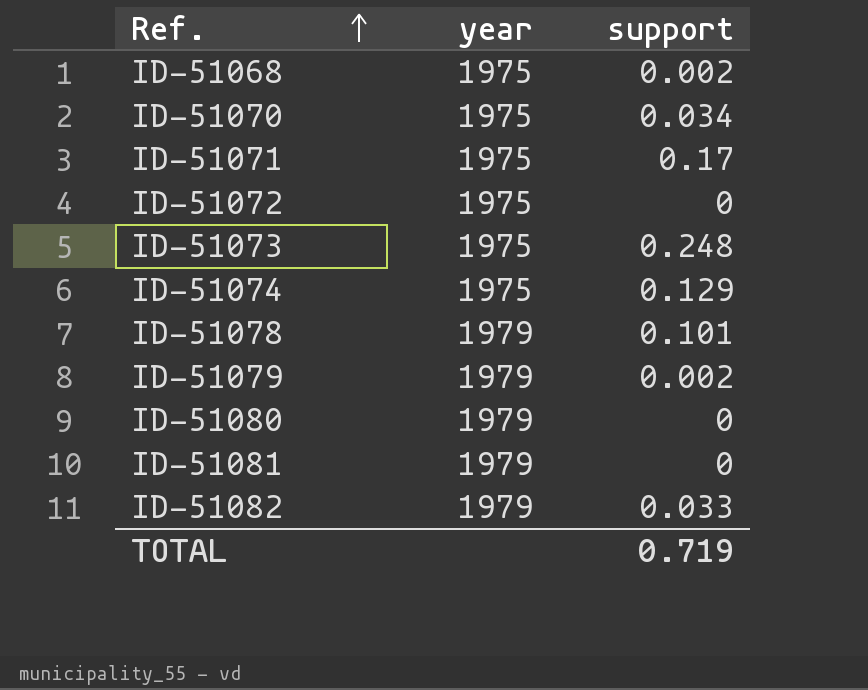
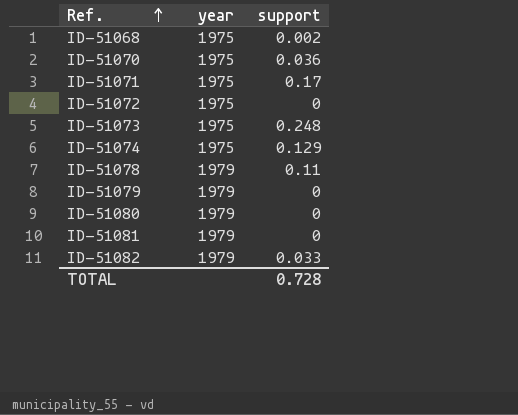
ID-51070 | support: 0.034 -> 0.036
ID-51078 | support: 0.101 -> 0.11
ID-51079 | support: 0.002 -> 0
TOTAL | support: 0.719 -> 0.728

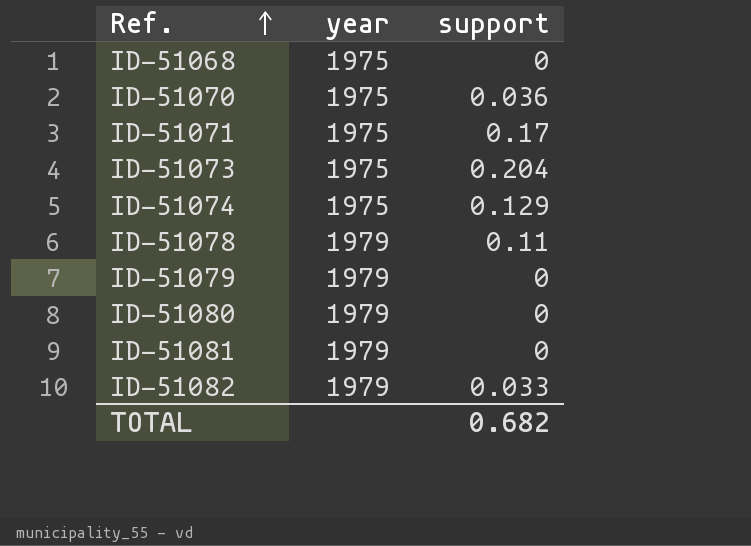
row ID-51072: 1975 | 0 -> none
ID-51068 | support: 0.002 -> 0
ID-51073 | support: 0.248 -> 0.204
TOTAL | support: 0.728 -> 0.682

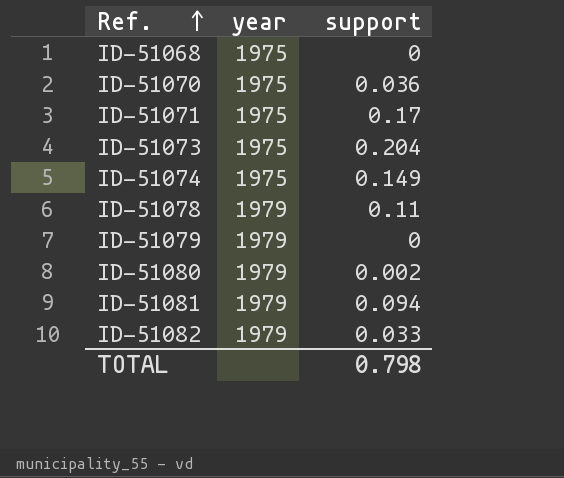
ID-51074 | support: 0.129 -> 0.149
ID-51080 | support: 0 -> 0.002
ID-51081 | support: 0 -> 0.094
TOTAL | support: 0.682 -> 0.798

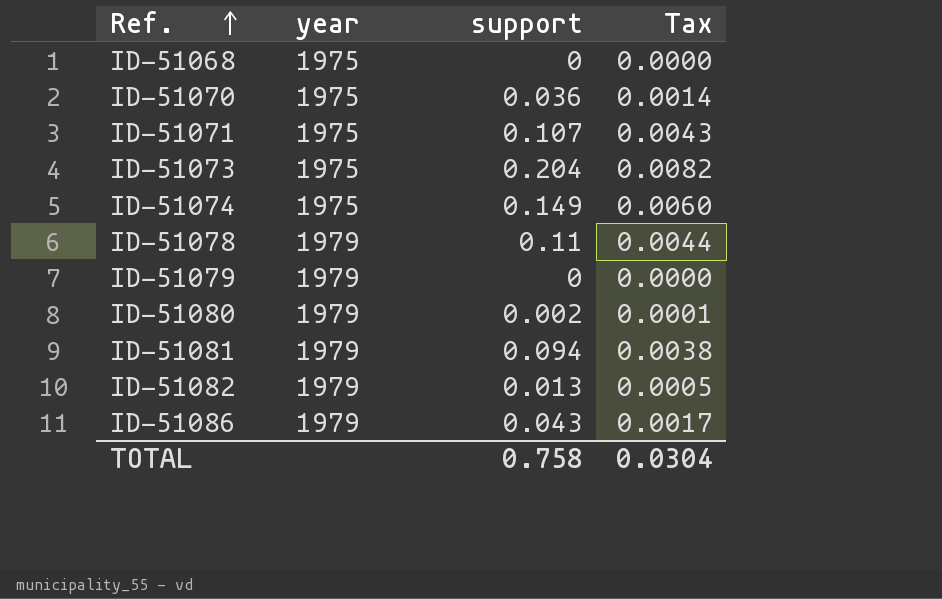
column Tax | formula: none -> [support] * 0.04
ID-51071 | support: 0.17 -> 0.107
ID-51082 | support: 0.033 -> 0.013
row ID-51086: none -> 1979 | 0.043 | 0.0017
TOTAL | support: 0.798 -> 0.758

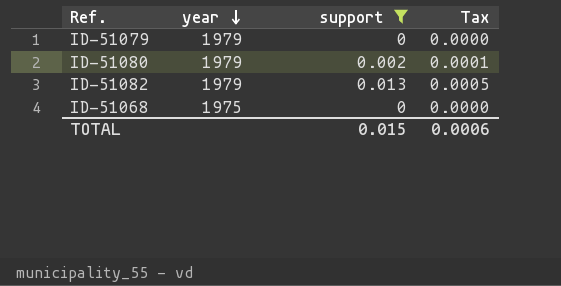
filter: none -> support <= 0.013
row order: Ref. ascending -> year descending
TOTAL | support: 0.758 -> 0.015
TOTAL | Tax: 0.0304 -> 0.0006

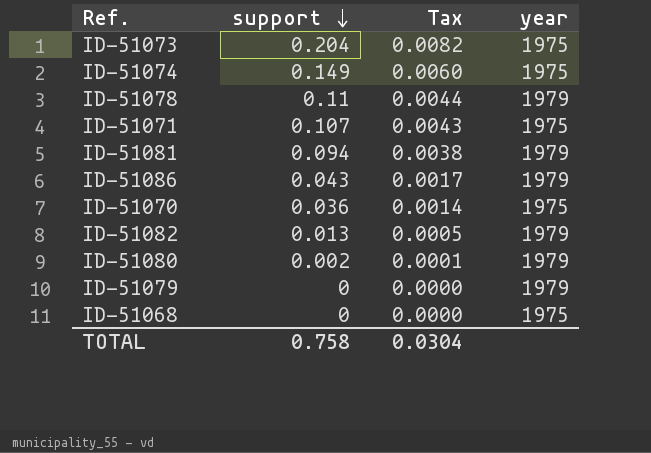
filter: support <= 0.013 -> none
row order: year descending -> support descending
column year | position: 2 -> 4
TOTAL | support: 0.015 -> 0.758
TOTAL | Tax: 0.0006 -> 0.0304

